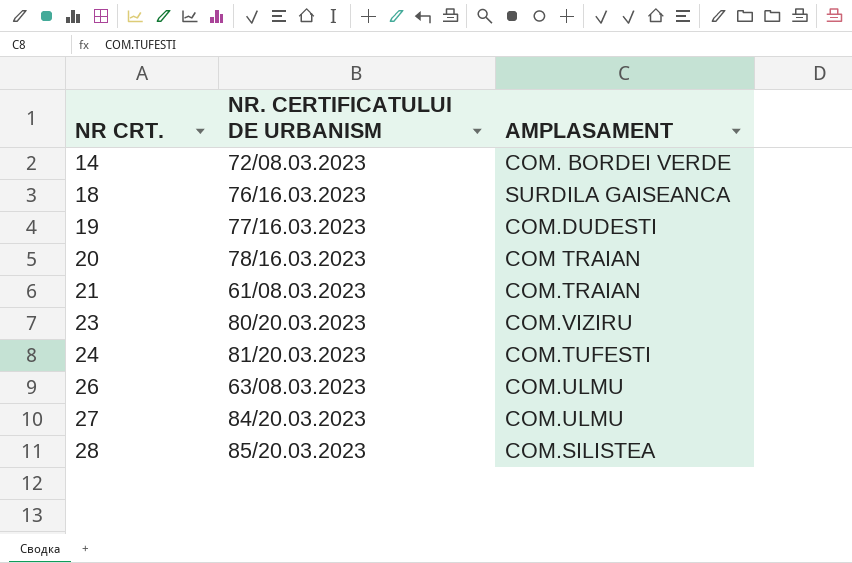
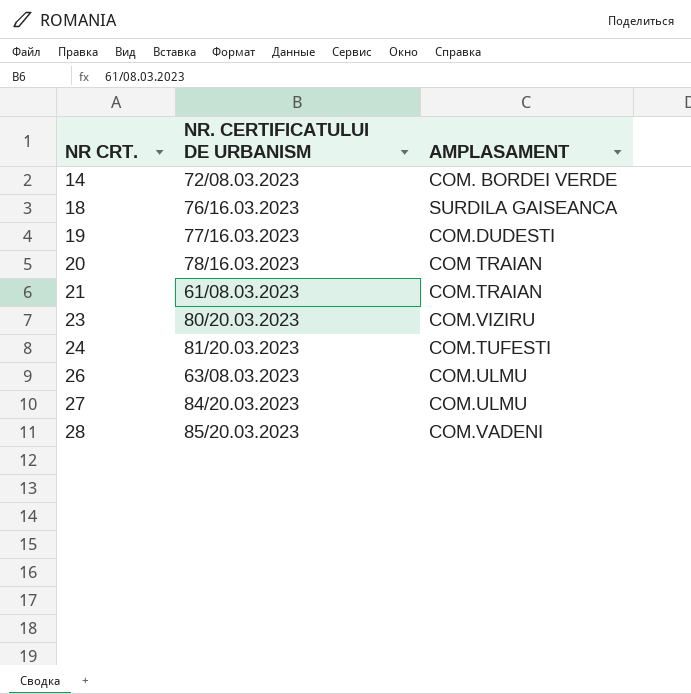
28 | AMPLASAMENT: COM.SILISTEA -> COM.VADENI

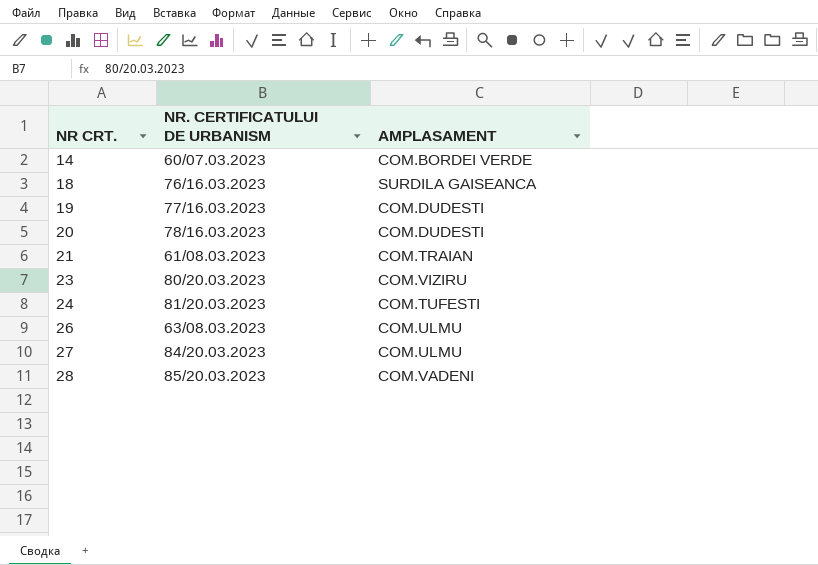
14 | NR. CERTIFICATULUI DE URBANISM: 72/08.03.2023 -> 60/07.03.2023
14 | AMPLASAMENT: COM. BORDEI VERDE -> COM.BORDEI VERDE
20 | AMPLASAMENT: COM TRAIAN -> COM.DUDESTI

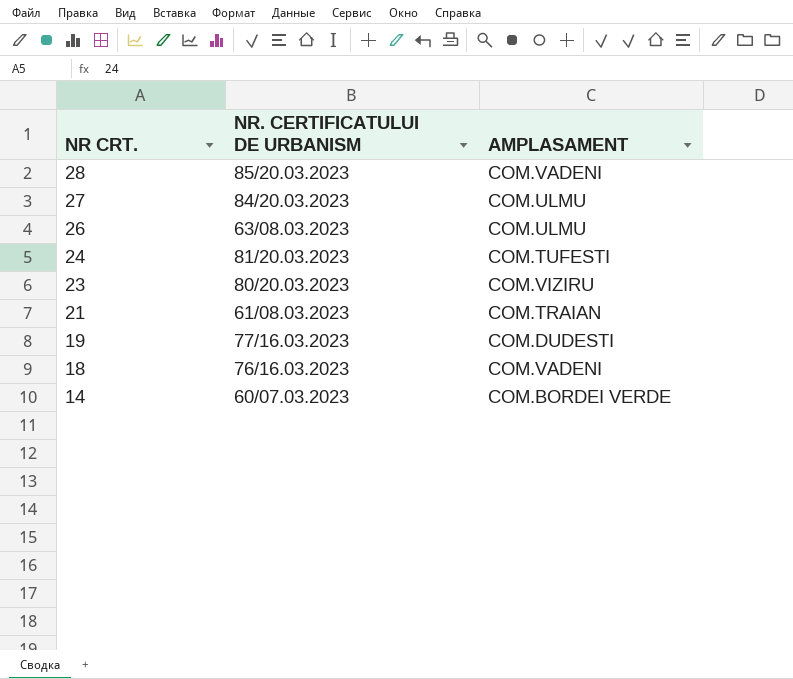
row order: NR CRT. ascending -> NR CRT. descending
row 20: 78/16.03.2023 | COM.DUDESTI -> none
18 | AMPLASAMENT: SURDILA GAISEANCA -> COM.VADENI

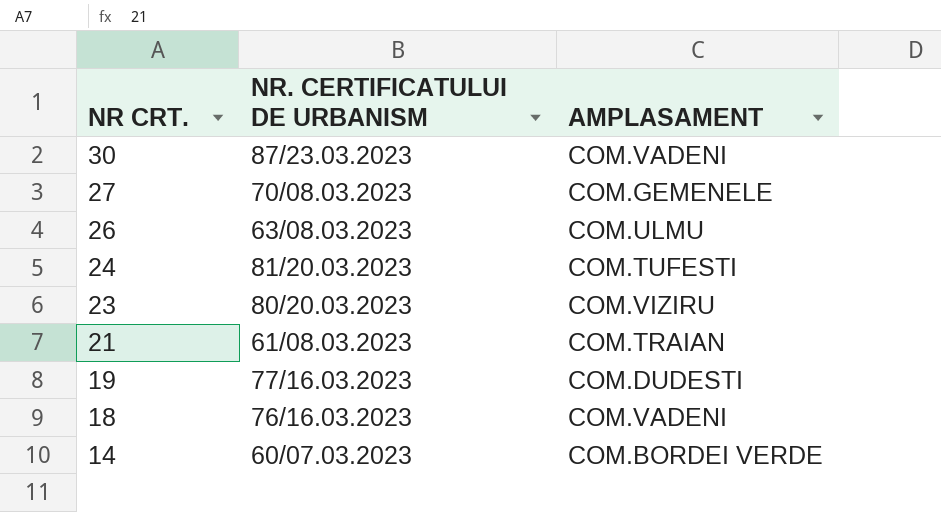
row 28: 85/20.03.2023 | COM.VADENI -> none
row 30: none -> 87/23.03.2023 | COM.VADENI
27 | NR. CERTIFICATULUI DE URBANISM: 84/20.03.2023 -> 70/08.03.2023
27 | AMPLASAMENT: COM.ULMU -> COM.GEMENELE

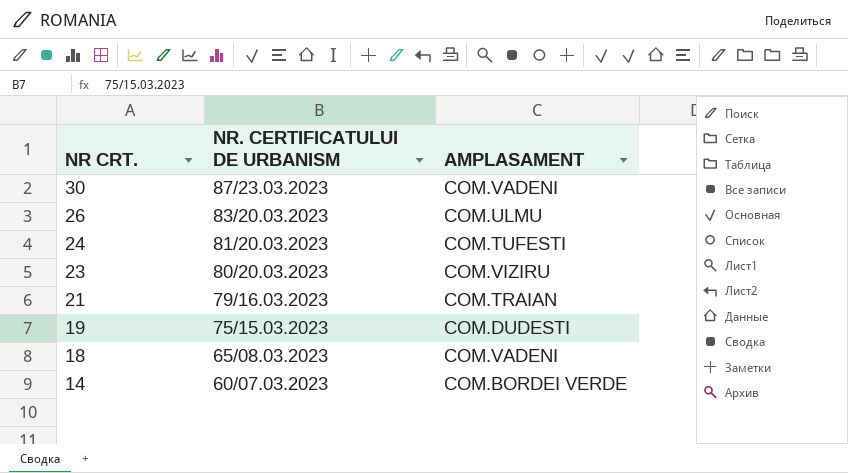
row 27: 70/08.03.2023 | COM.GEMENELE -> none
26 | NR. CERTIFICATULUI DE URBANISM: 63/08.03.2023 -> 83/20.03.2023
21 | NR. CERTIFICATULUI DE URBANISM: 61/08.03.2023 -> 79/16.03.2023
19 | NR. CERTIFICATULUI DE URBANISM: 77/16.03.2023 -> 75/15.03.2023
18 | NR. CERTIFICATULUI DE URBANISM: 76/16.03.2023 -> 65/08.03.2023

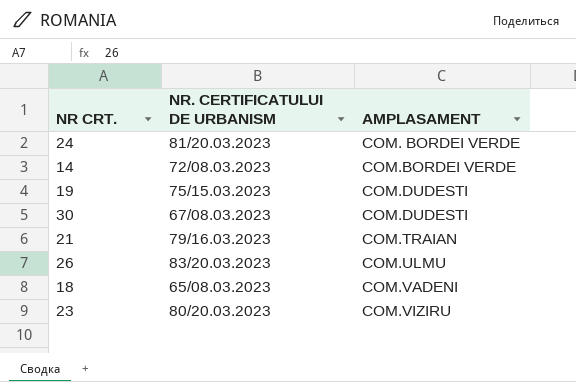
row order: NR CRT. descending -> AMPLASAMENT ascending
24 | AMPLASAMENT: COM.TUFESTI -> COM. BORDEI VERDE
14 | NR. CERTIFICATULUI DE URBANISM: 60/07.03.2023 -> 72/08.03.2023
30 | NR. CERTIFICATULUI DE URBANISM: 87/23.03.2023 -> 67/08.03.2023
30 | AMPLASAMENT: COM.VADENI -> COM.DUDESTI

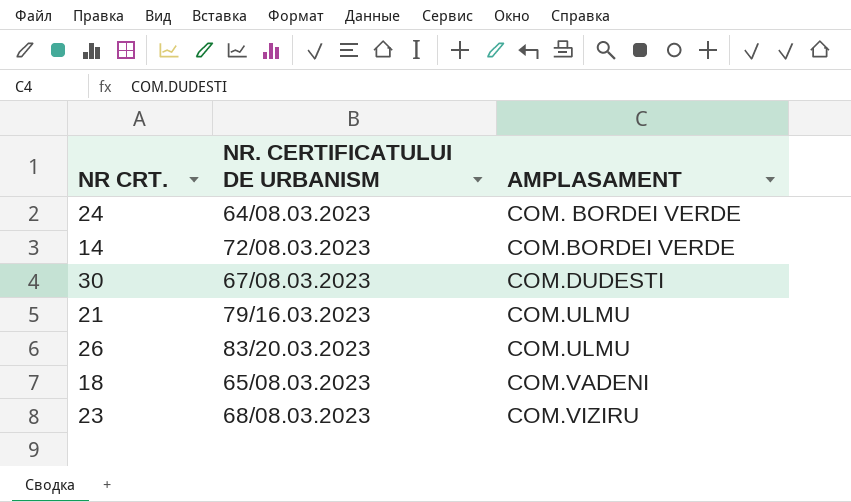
row 19: 75/15.03.2023 | COM.DUDESTI -> none
24 | NR. CERTIFICATULUI DE URBANISM: 81/20.03.2023 -> 64/08.03.2023
21 | AMPLASAMENT: COM.TRAIAN -> COM.ULMU
23 | NR. CERTIFICATULUI DE URBANISM: 80/20.03.2023 -> 68/08.03.2023

